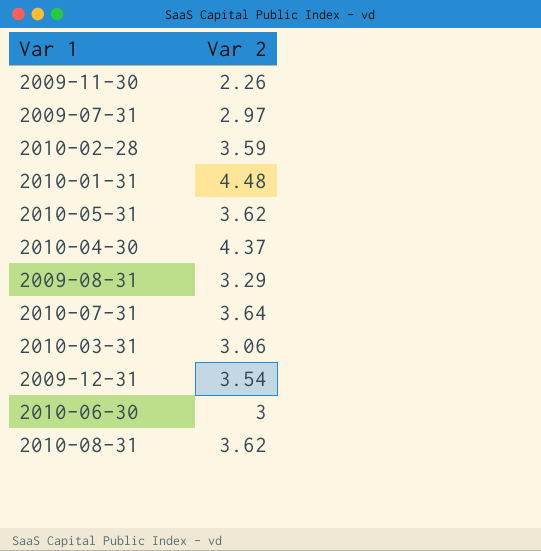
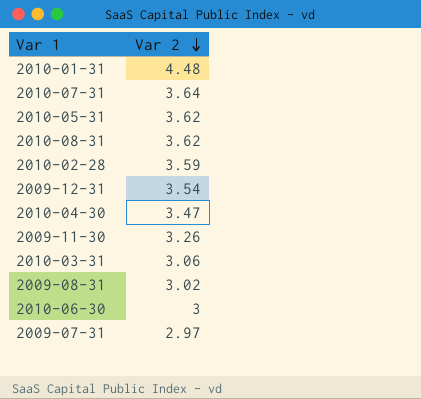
row order: none -> Var 2 descending
2010-04-30 | Var 2: 4.37 -> 3.47
2009-11-30 | Var 2: 2.26 -> 3.26
2009-08-31 | Var 2: 3.29 -> 3.02

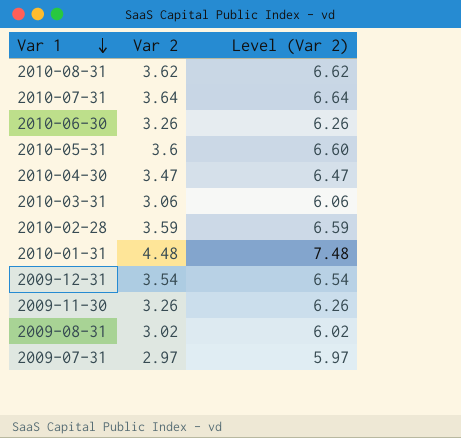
row order: Var 2 descending -> Var 1 descending
column Level (Var 2) | formula: none -> [Var 2] + 3
2010-06-30 | Var 2: 3 -> 3.26
2010-05-31 | Var 2: 3.62 -> 3.6

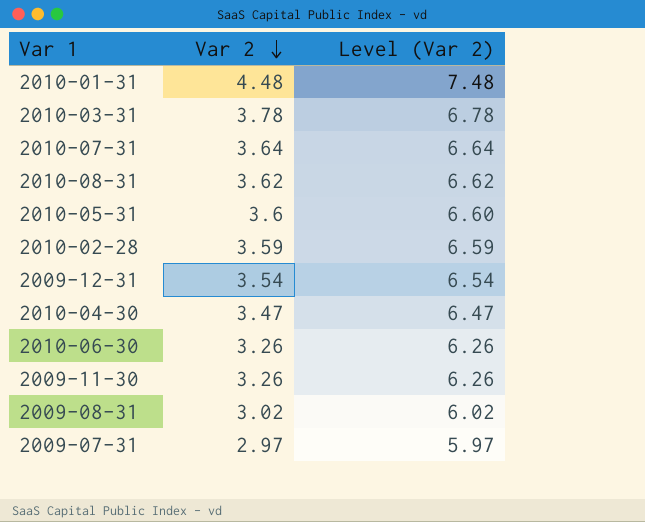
row order: Var 1 descending -> Var 2 descending
2010-03-31 | Var 2: 3.06 -> 3.78
2010-03-31 | Level (Var 2): 6.06 -> 6.78

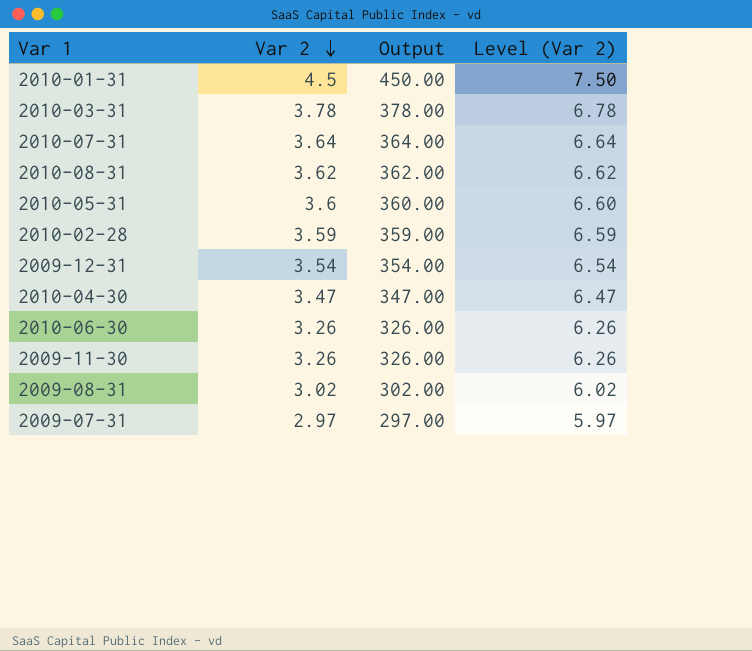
column Output | formula: none -> [Var 2] * 100
2010-01-31 | Var 2: 4.48 -> 4.5
2010-01-31 | Level (Var 2): 7.48 -> 7.50

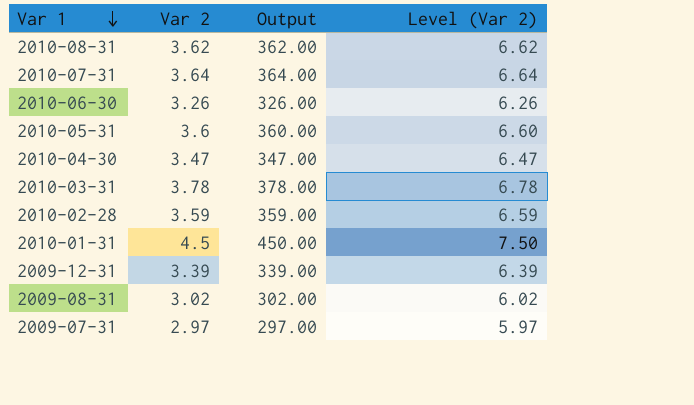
row order: Var 2 descending -> Var 1 descending
row 2009-11-30: 3.26 | 326.00 | 6.26 -> none
2009-12-31 | Var 2: 3.54 -> 3.39
2009-12-31 | Output: 354.00 -> 339.00
2009-12-31 | Level (Var 2): 6.54 -> 6.39

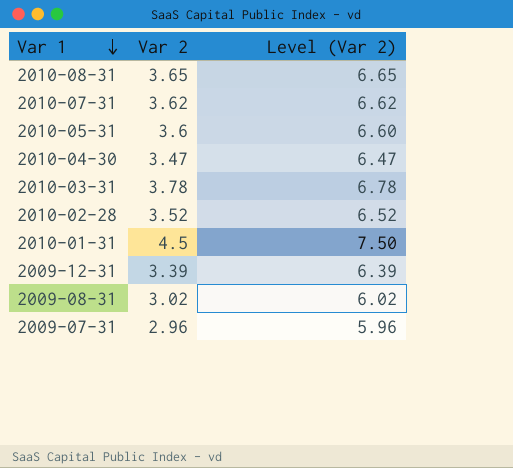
column Output | formula: [Var 2] * 100 -> none
row 2010-06-30: 3.26 | 326.00 | 6.26 -> none
2010-08-31 | Var 2: 3.62 -> 3.65
2010-08-31 | Level (Var 2): 6.62 -> 6.65
2010-07-31 | Var 2: 3.64 -> 3.62
2010-07-31 | Level (Var 2): 6.64 -> 6.62
2010-02-28 | Var 2: 3.59 -> 3.52
2010-02-28 | Level (Var 2): 6.59 -> 6.52
2009-07-31 | Var 2: 2.97 -> 2.96
2009-07-31 | Level (Var 2): 5.97 -> 5.96

